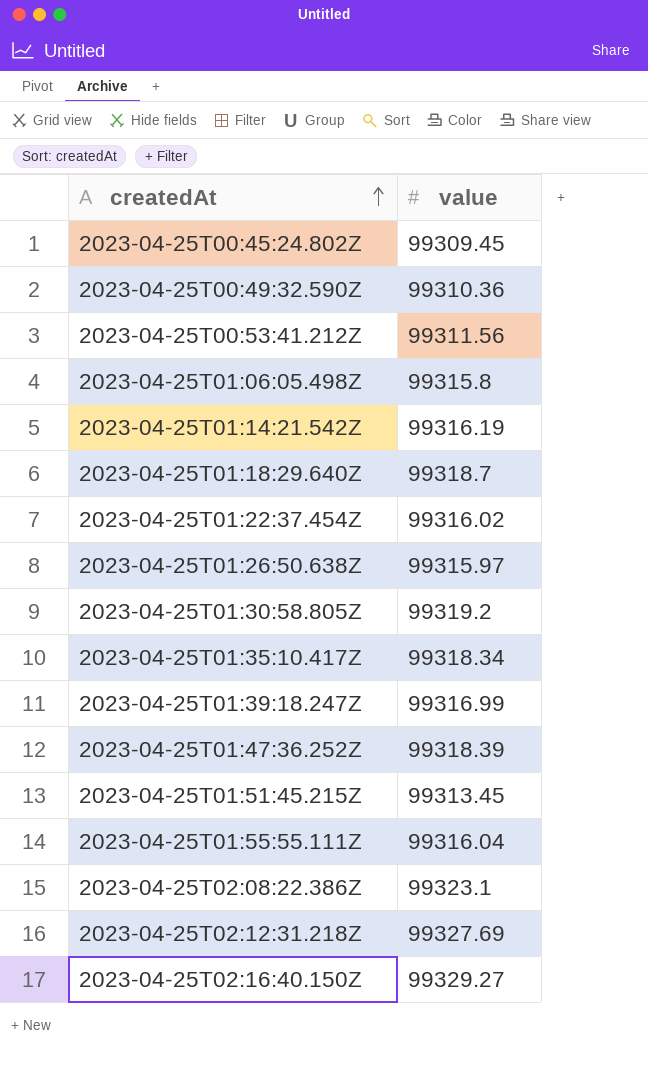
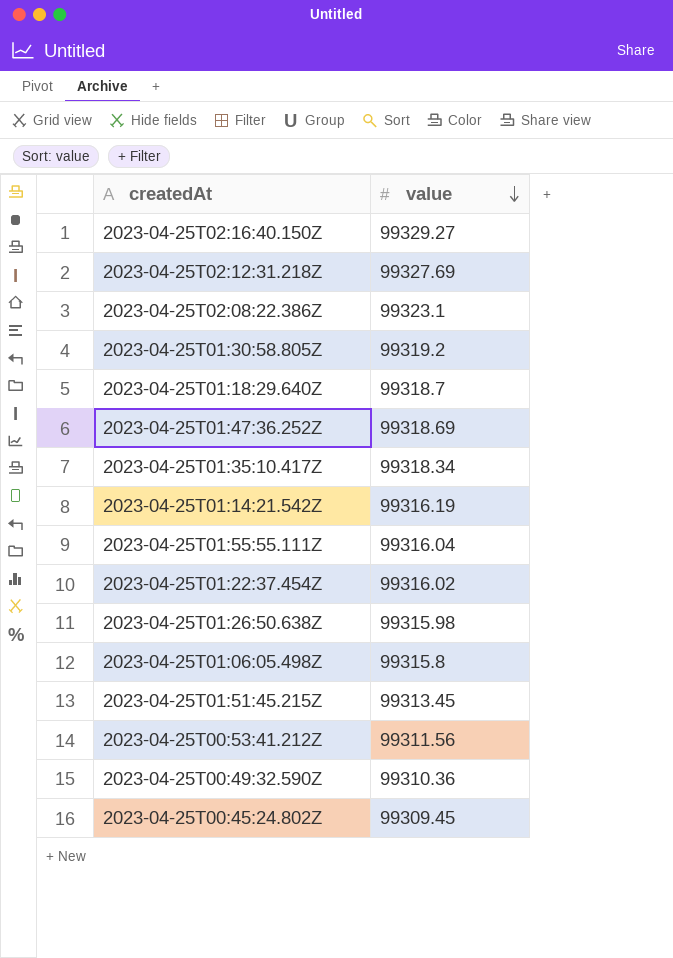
row order: createdAt ascending -> value descending
row 2023-04-25T01:39:18.247Z: 99316.99 -> none
2023-04-25T01:47:36.252Z | value: 99318.39 -> 99318.69
2023-04-25T01:26:50.638Z | value: 99315.97 -> 99315.98

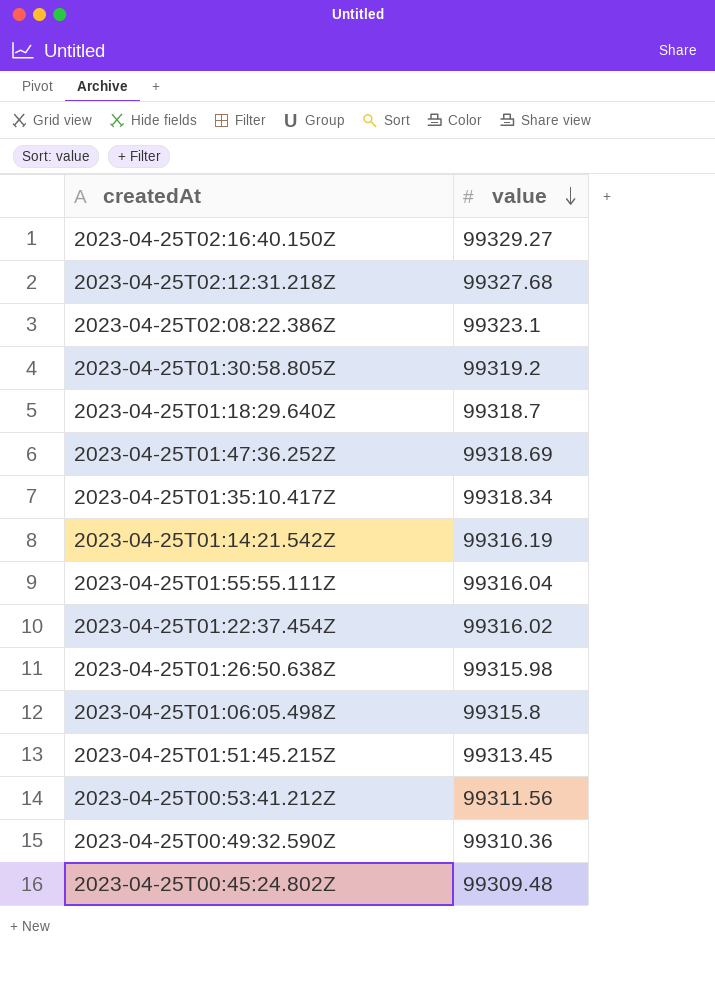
2023-04-25T02:12:31.218Z | value: 99327.69 -> 99327.68
2023-04-25T00:45:24.802Z | value: 99309.45 -> 99309.48

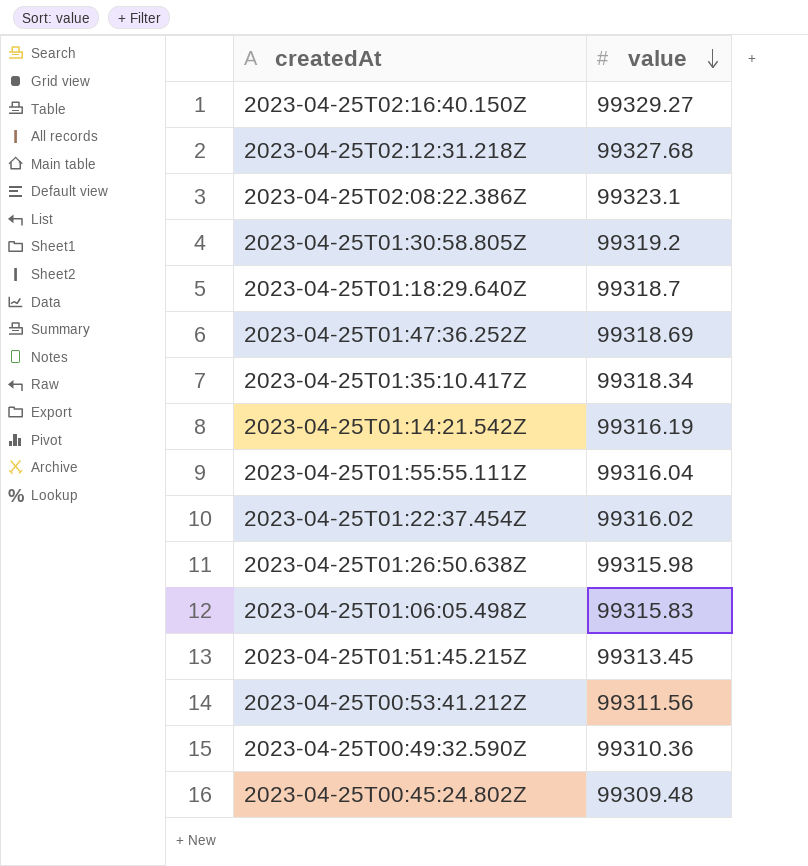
2023-04-25T01:06:05.498Z | value: 99315.8 -> 99315.83

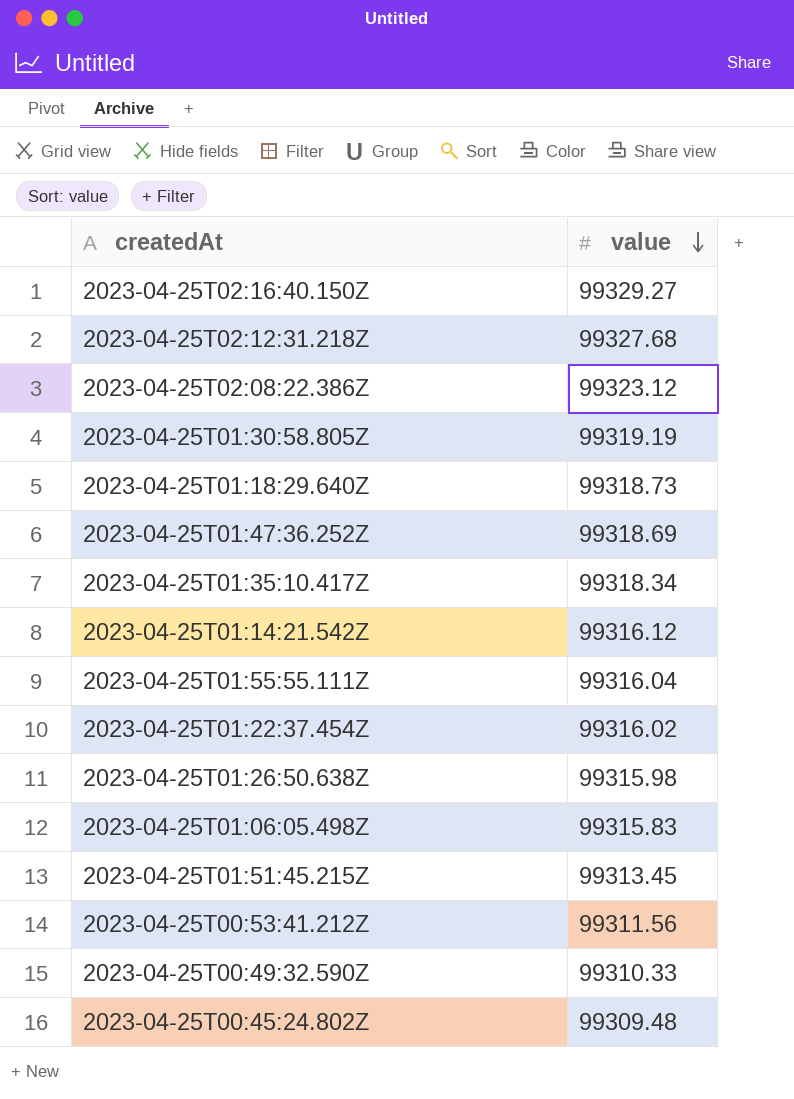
2023-04-25T02:08:22.386Z | value: 99323.1 -> 99323.12
2023-04-25T01:30:58.805Z | value: 99319.2 -> 99319.19
2023-04-25T01:18:29.640Z | value: 99318.7 -> 99318.73
2023-04-25T01:14:21.542Z | value: 99316.19 -> 99316.12
2023-04-25T00:49:32.590Z | value: 99310.36 -> 99310.33

